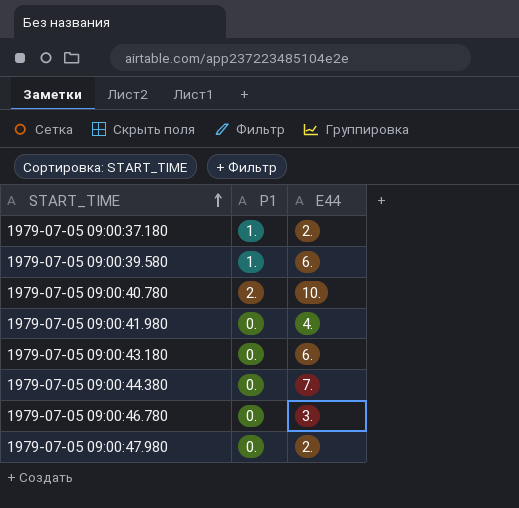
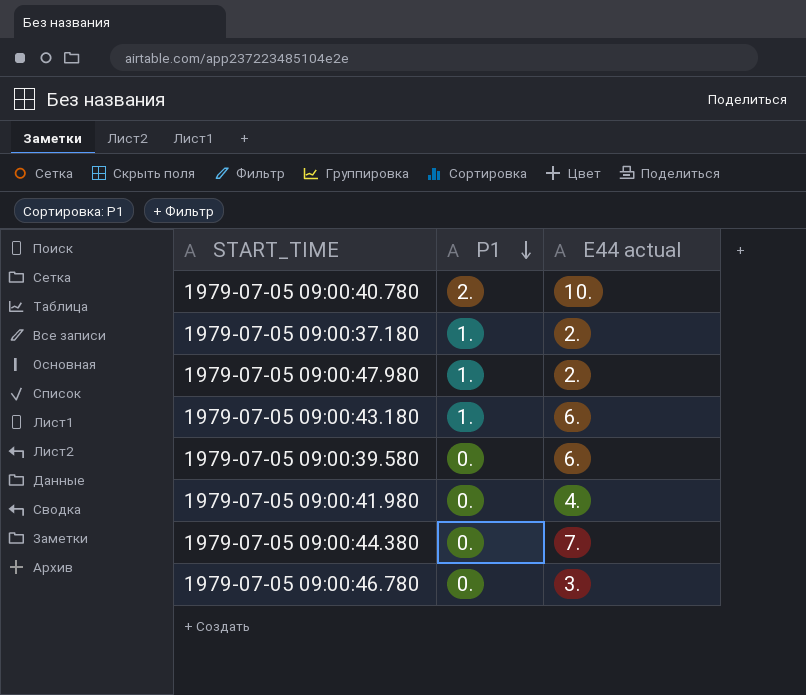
row order: START_TIME ascending -> P1 descending
column name: E44 -> E44 actual
1979-07-05 09:00:47.980 | P1: 0. -> 1.
1979-07-05 09:00:43.180 | P1: 0. -> 1.
1979-07-05 09:00:39.580 | P1: 1. -> 0.

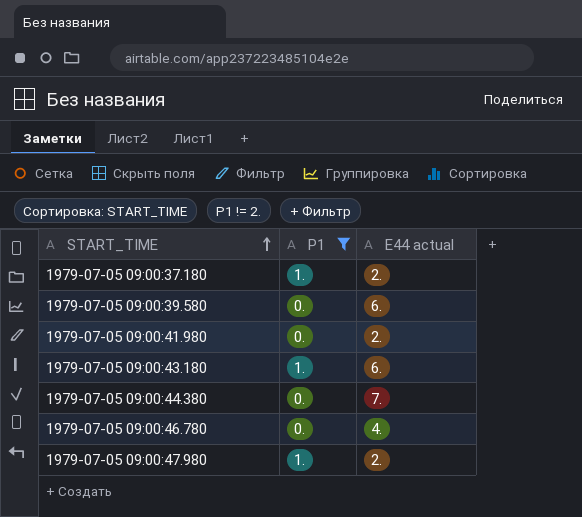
filter: none -> P1 != 2.
row order: P1 descending -> START_TIME ascending
1979-07-05 09:00:41.980 | E44 actual: 4. -> 2.
1979-07-05 09:00:46.780 | E44 actual: 3. -> 4.

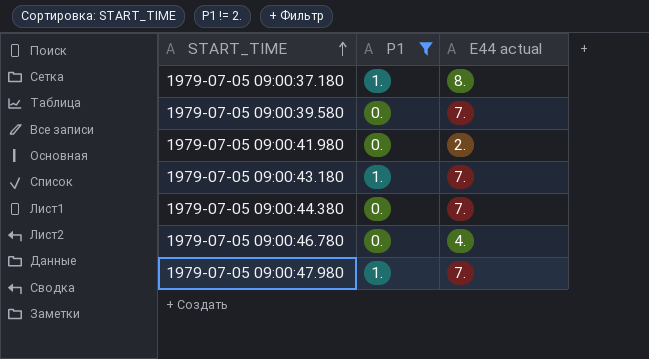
1979-07-05 09:00:37.180 | E44 actual: 2. -> 8.
1979-07-05 09:00:39.580 | E44 actual: 6. -> 7.
1979-07-05 09:00:43.180 | E44 actual: 6. -> 7.
1979-07-05 09:00:47.980 | E44 actual: 2. -> 7.

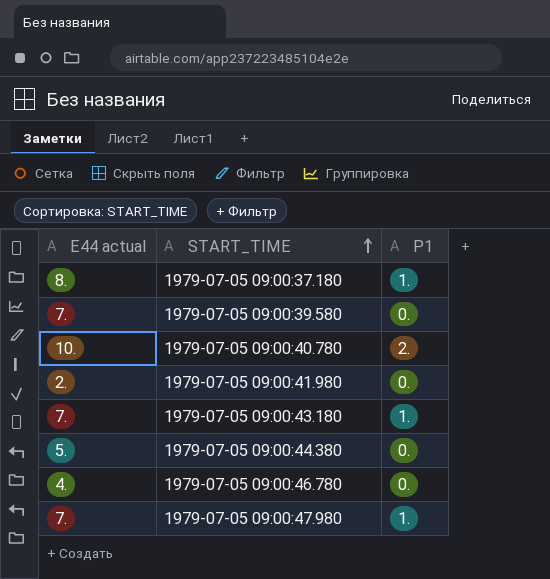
filter: P1 != 2. -> none
column E44 actual | position: 3 -> 1
1979-07-05 09:00:44.380 | E44 actual: 7. -> 5.

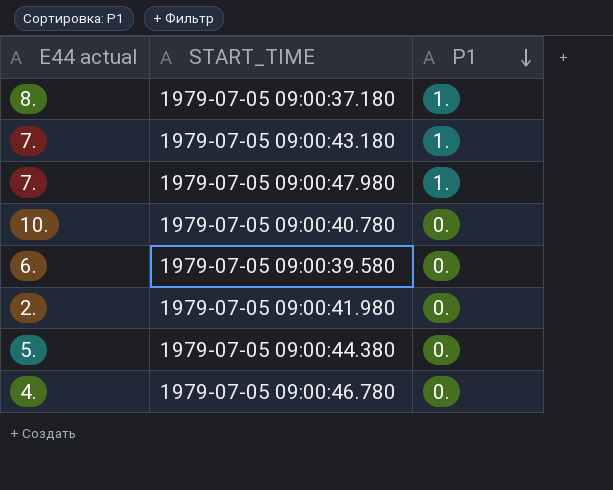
row order: START_TIME ascending -> P1 descending
1979-07-05 09:00:40.780 | P1: 2. -> 0.
1979-07-05 09:00:39.580 | E44 actual: 7. -> 6.

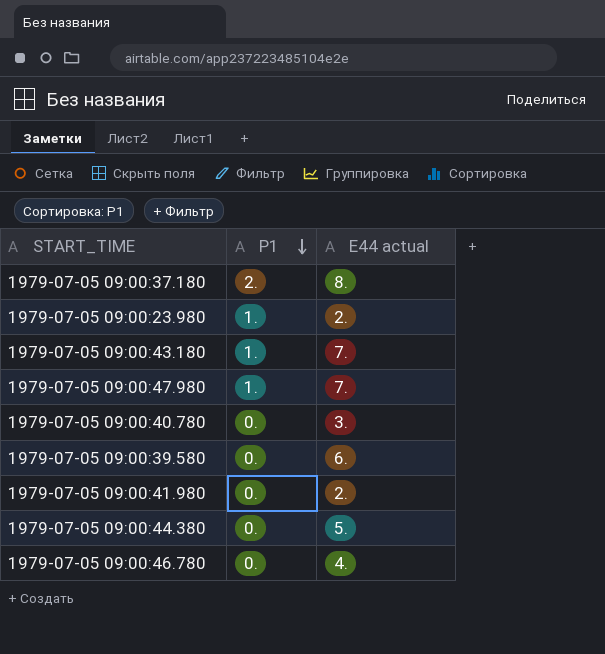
column E44 actual | position: 1 -> 3
1979-07-05 09:00:37.180 | P1: 1. -> 2.
row 1979-07-05 09:00:23.980: none -> 1. | 2.
1979-07-05 09:00:40.780 | E44 actual: 10. -> 3.

